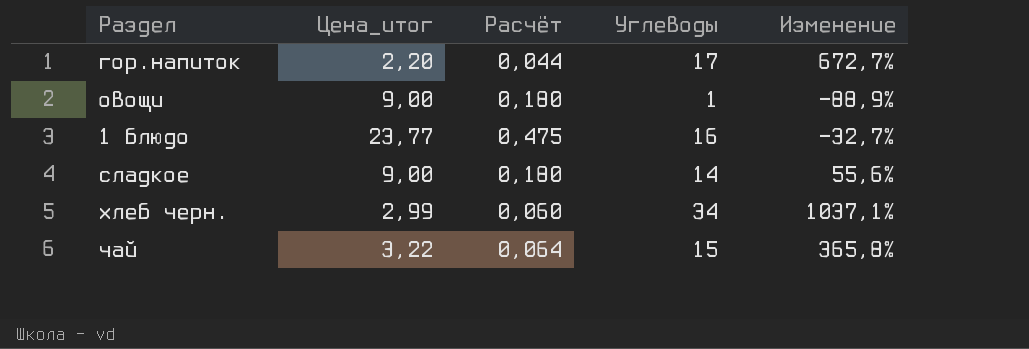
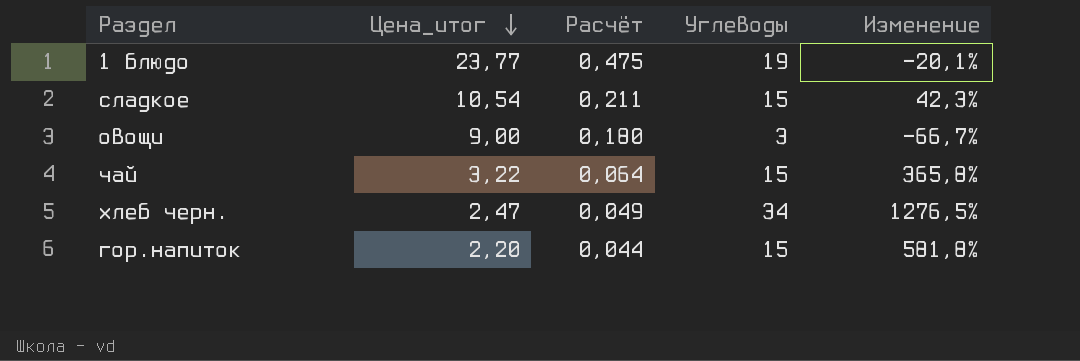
row order: none -> Цена_итог descending
1 блюдо | Углеводы: 16 -> 19
1 блюдо | Изменение: -32,7% -> -20,1%
сладкое | Цена_итог: 9,00 -> 10,54
сладкое | Расчёт: 0,180 -> 0,211
сладкое | Углеводы: 14 -> 15
сладкое | Изменение: 55,6% -> 42,3%
овощи | Углеводы: 1 -> 3
овощи | Изменение: -88,9% -> -66,7%
хлеб черн. | Цена_итог: 2,99 -> 2,47
хлеб черн. | Расчёт: 0,060 -> 0,049
хлеб черн. | Изменение: 1037,1% -> 1276,5%
гор.напиток | Углеводы: 17 -> 15
гор.напиток | Изменение: 672,7% -> 581,8%

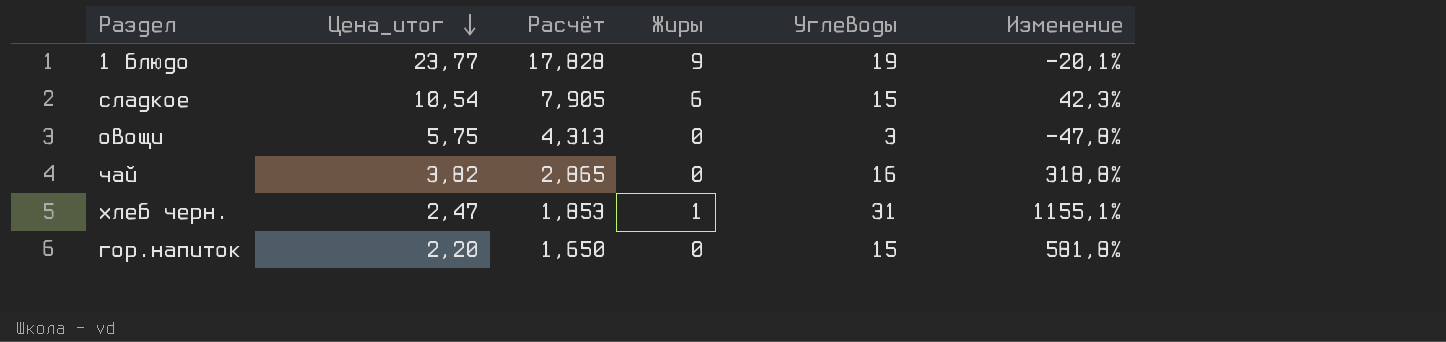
column Расчёт | formula: [Цена_итог] * 0,02 -> [Цена_итог] * 0,75
column Жиры | position: none -> 4
овощи | Цена_итог: 9,00 -> 5,75
овощи | Изменение: -66,7% -> -47,8%
чай | Цена_итог: 3,22 -> 3,82
чай | Углеводы: 15 -> 16
чай | Изменение: 365,8% -> 318,8%
хлеб черн. | Углеводы: 34 -> 31
хлеб черн. | Изменение: 1276,5% -> 1155,1%

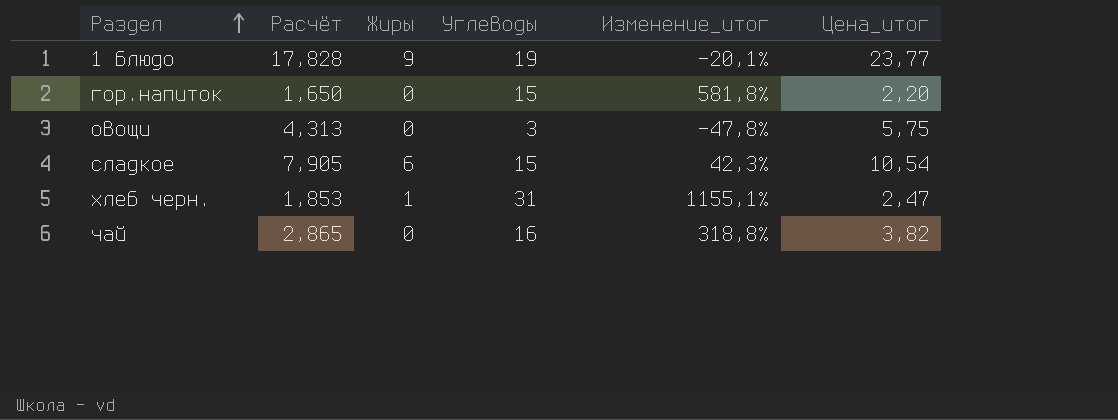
row order: Цена_итог descending -> Раздел ascending
column name: Изменение -> Изменение_итог
column Цена_итог | position: 2 -> 6

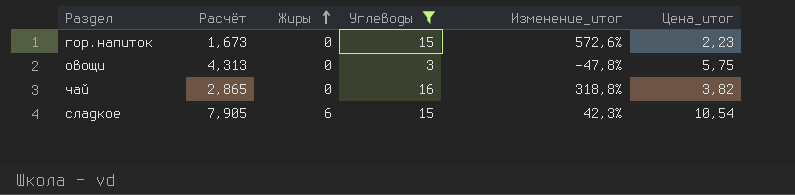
filter: none -> Углеводы <= 16
row order: Раздел ascending -> Жиры ascending
гор.напиток | Расчёт: 1,650 -> 1,673
гор.напиток | Изменение_итог: 581,8% -> 572,6%
гор.напиток | Цена_итог: 2,20 -> 2,23

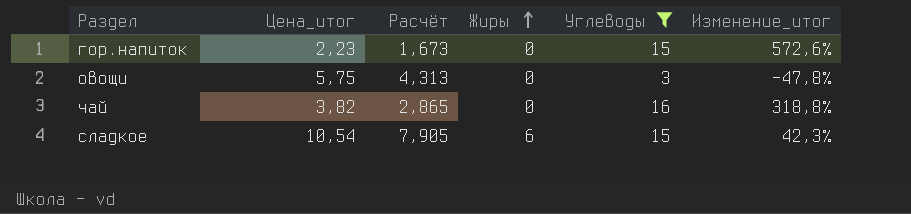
column Цена_итог | position: 6 -> 2

